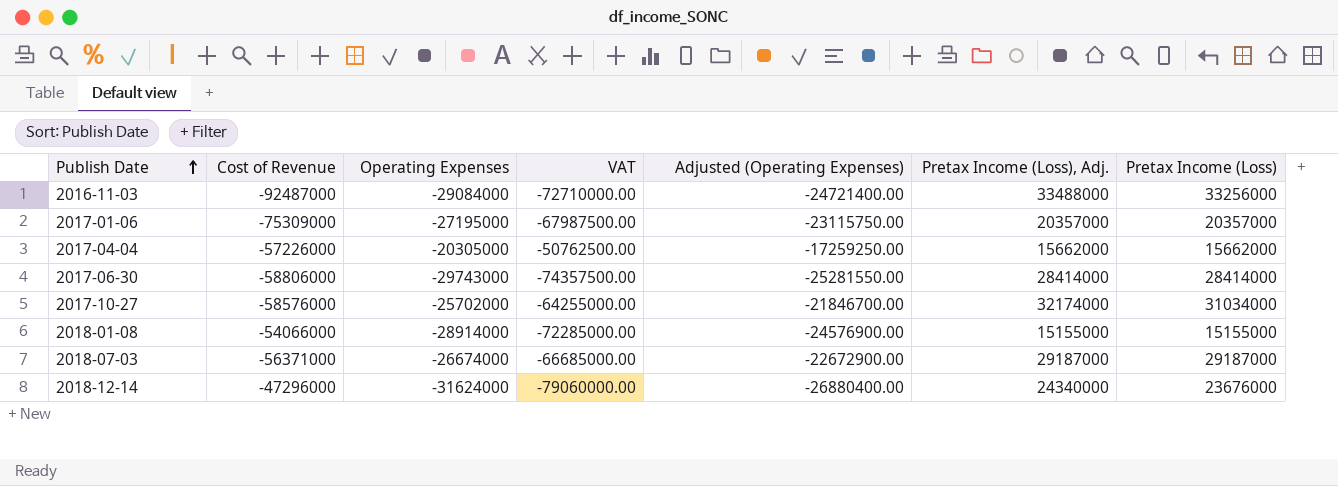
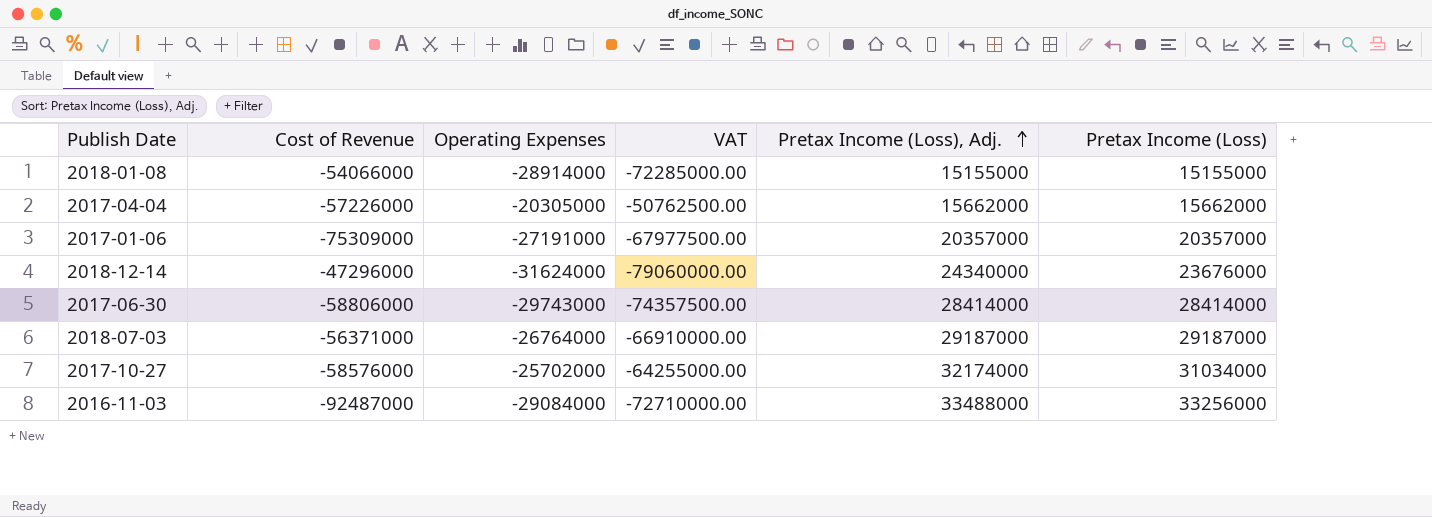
row order: Publish Date ascending -> Pretax Income (Loss), Adj. ascending
column Adjusted (Operating Expenses) | formula: [Operating Expenses] * 0.85 -> none
2017-01-06 | Operating Expenses: -27195000 -> -27191000
2017-01-06 | VAT: -67987500.00 -> -67977500.00
2018-07-03 | Operating Expenses: -26674000 -> -26764000
2018-07-03 | VAT: -66685000.00 -> -66910000.00

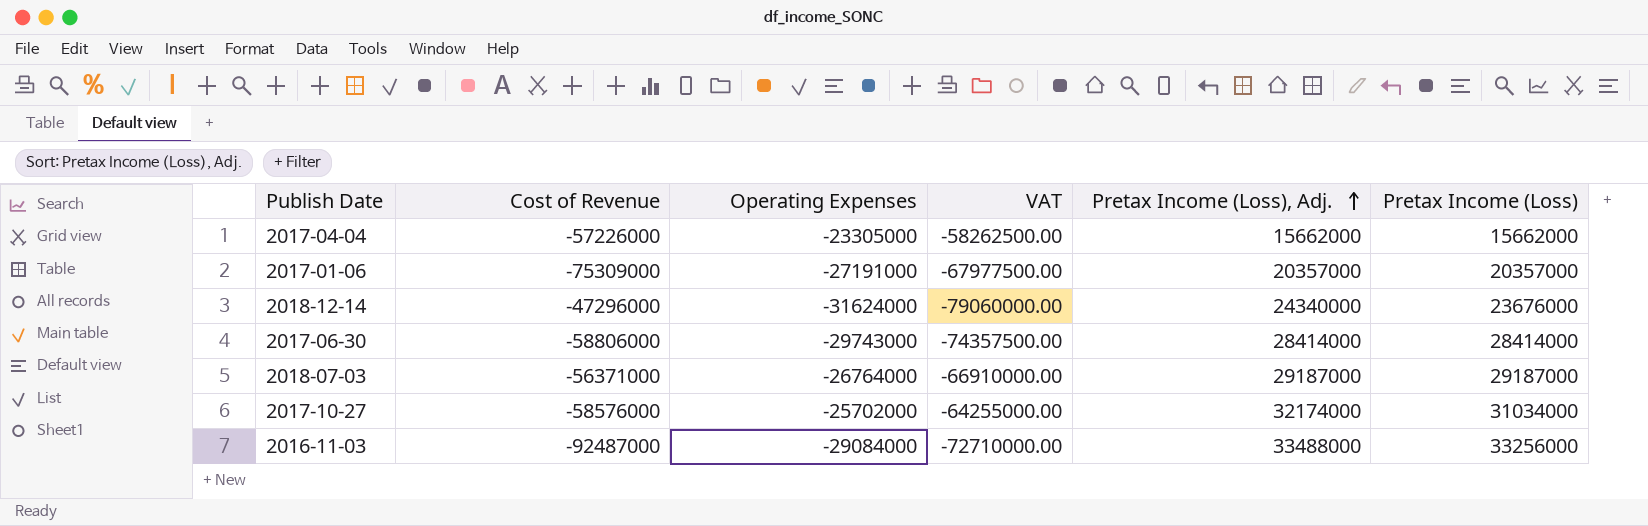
row 2018-01-08: -54066000 | -28914000 | -72285000.00 | 15155000 | 15155000 -> none
2017-04-04 | Operating Expenses: -20305000 -> -23305000
2017-04-04 | VAT: -50762500.00 -> -58262500.00

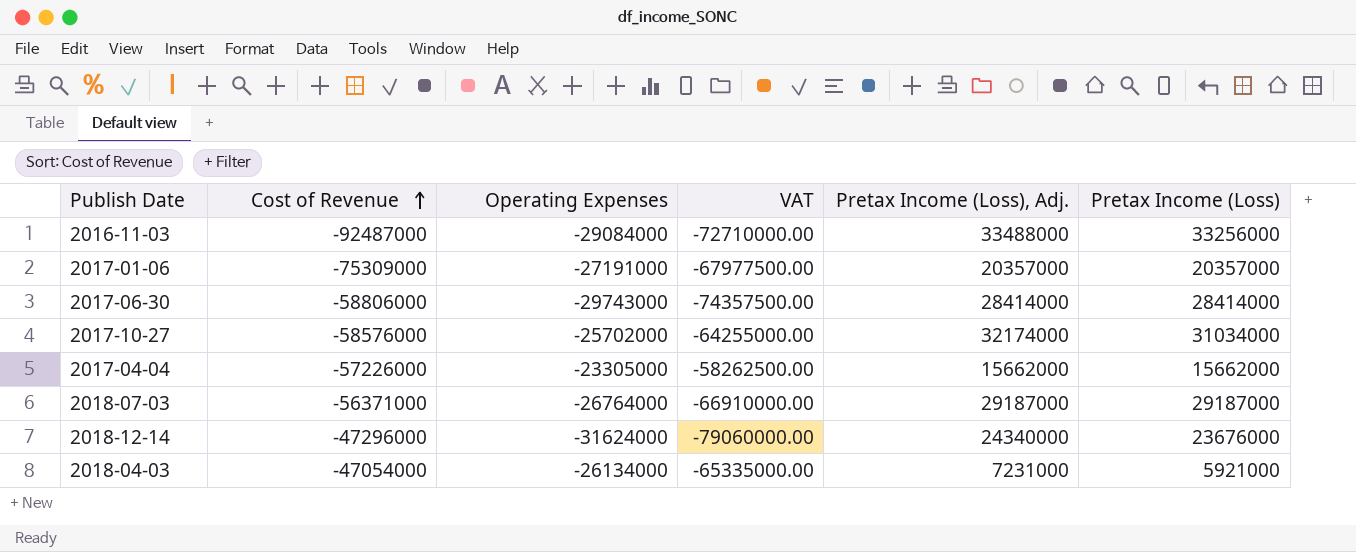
row order: Pretax Income (Loss), Adj. ascending -> Cost of Revenue ascending
row 2018-04-03: none -> -47054000 | -26134000 | -65335000.00 | 7231000 | 5921000

